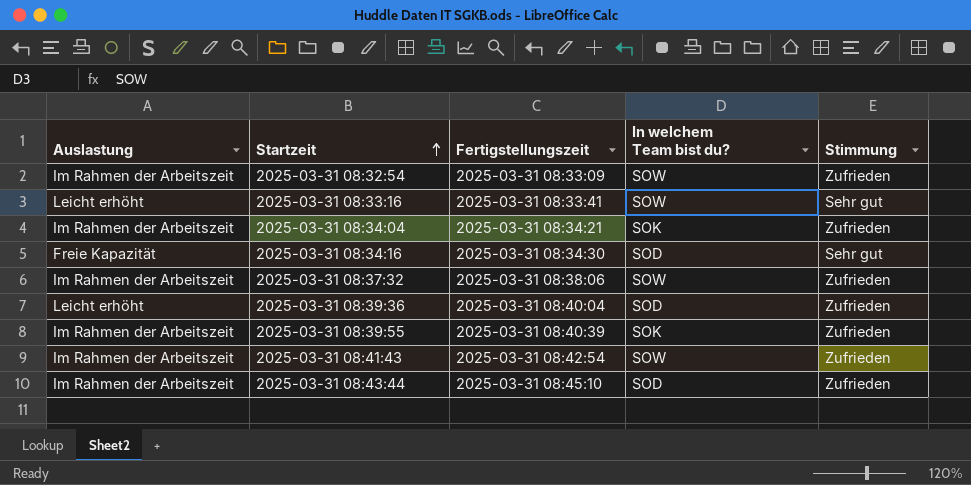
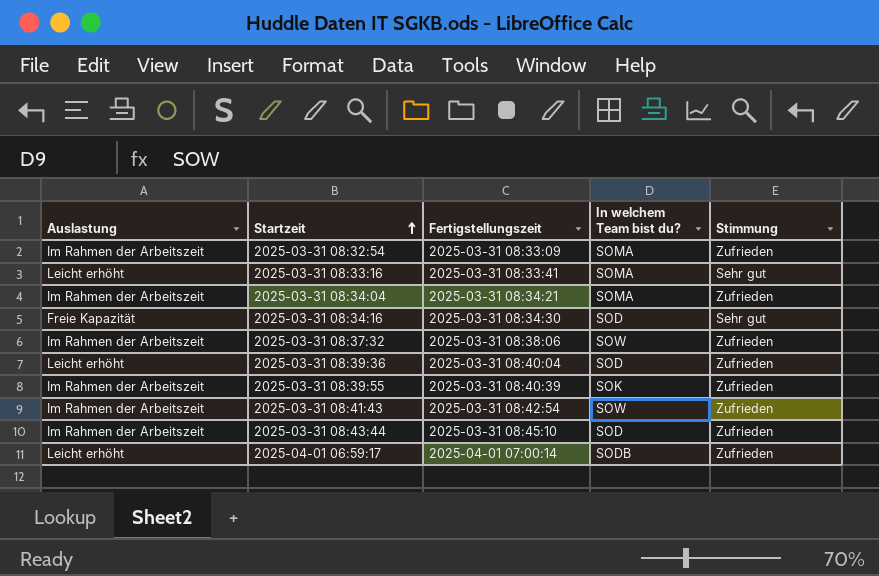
2025-03-31 08:32:54 | In welchem Team bist du?: SOW -> SOMA
2025-03-31 08:33:16 | In welchem Team bist du?: SOW -> SOMA
2025-03-31 08:34:04 | In welchem Team bist du?: SOK -> SOMA
row 2025-04-01 06:59:17: none -> Leicht erhöht | 2025-04-01 07:00:14 | SODB | Zufrieden

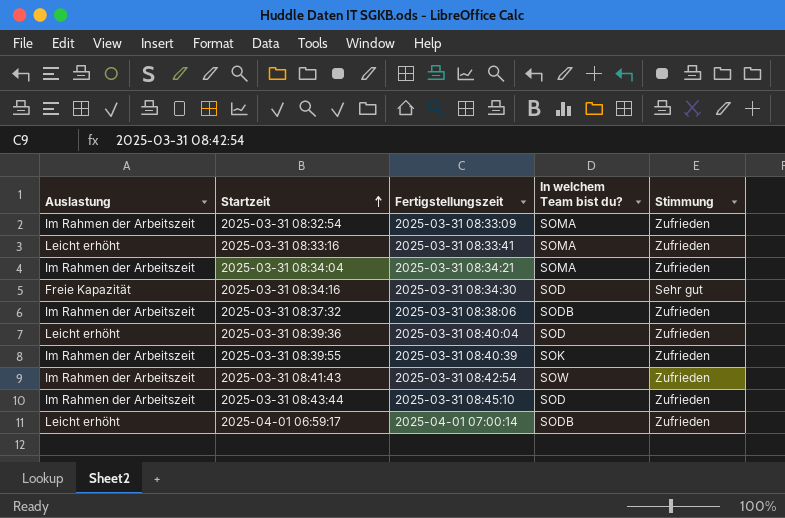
2025-03-31 08:33:16 | Stimmung: Sehr gut -> Zufrieden
2025-03-31 08:37:32 | In welchem Team bist du?: SOW -> SODB

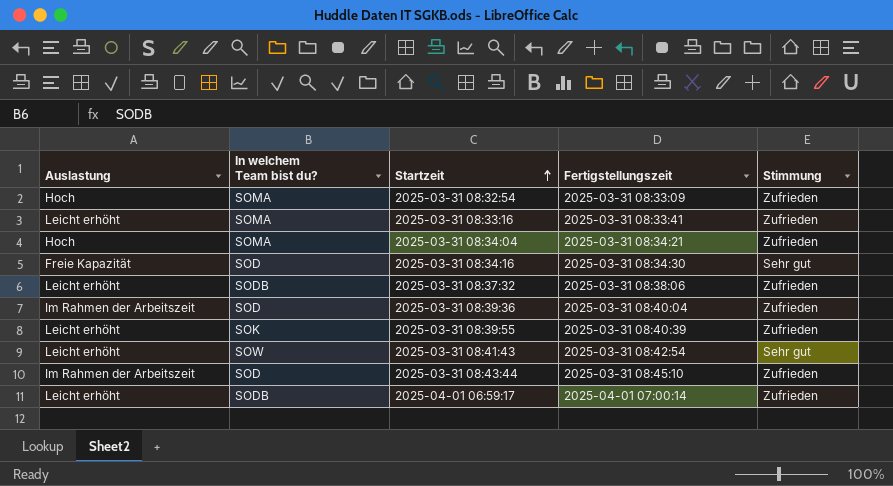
column In welchem Team bist du? | position: 4 -> 2
2025-03-31 08:32:54 | Auslastung: Im Rahmen der Arbeitszeit -> Hoch
2025-03-31 08:34:04 | Auslastung: Im Rahmen der Arbeitszeit -> Hoch
2025-03-31 08:37:32 | Auslastung: Im Rahmen der Arbeitszeit -> Leicht erhöht
2025-03-31 08:39:36 | Auslastung: Leicht erhöht -> Im Rahmen der Arbeitszeit
2025-03-31 08:39:55 | Auslastung: Im Rahmen der Arbeitszeit -> Leicht erhöht
2025-03-31 08:41:43 | Auslastung: Im Rahmen der Arbeitszeit -> Leicht erhöht
2025-03-31 08:41:43 | Stimmung: Zufrieden -> Sehr gut

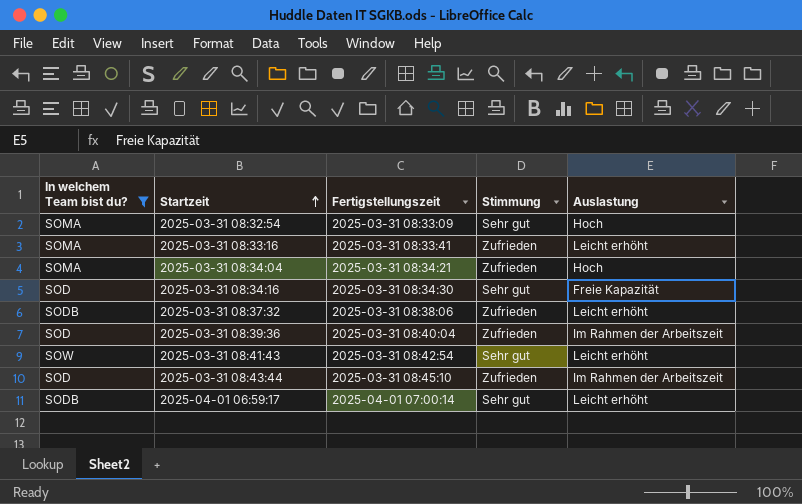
filter: none -> In welchem Team bist du? != SOK
column Auslastung | position: 1 -> 5
2025-03-31 08:32:54 | Stimmung: Zufrieden -> Sehr gut
2025-04-01 06:59:17 | Stimmung: Zufrieden -> Sehr gut

